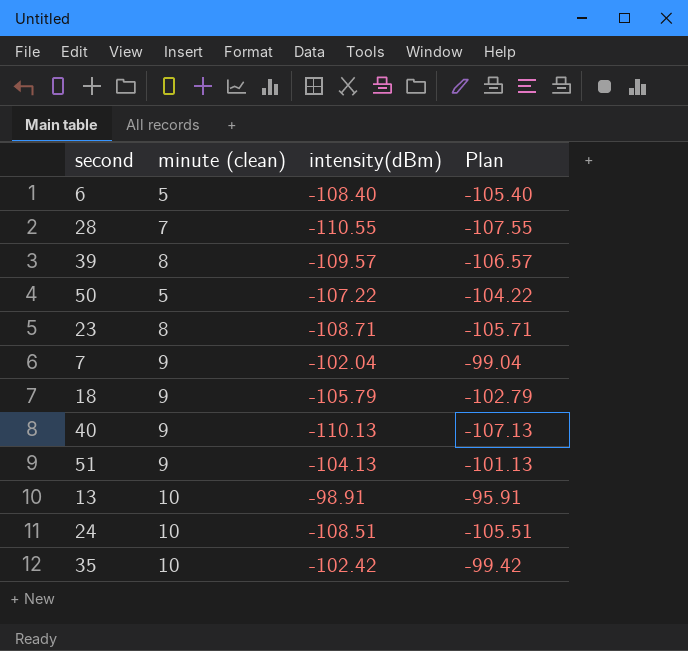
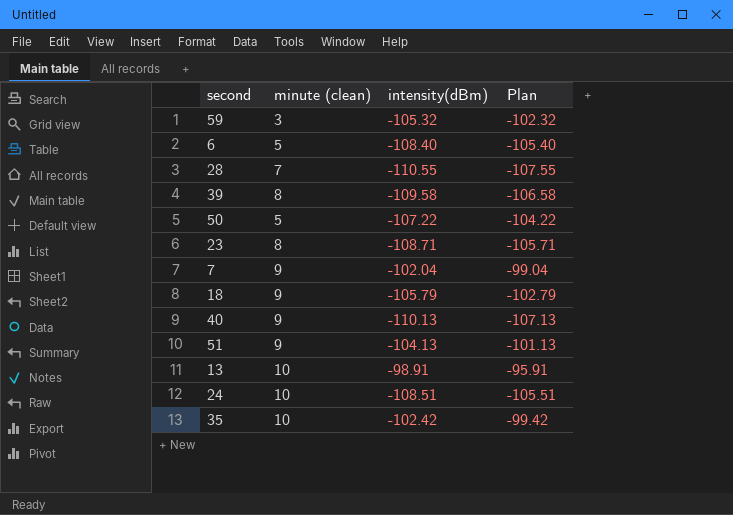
row 59: none -> 3 | -105.32 | -102.32
39 | intensity(dBm): -109.57 -> -109.58
39 | Plan: -106.57 -> -106.58

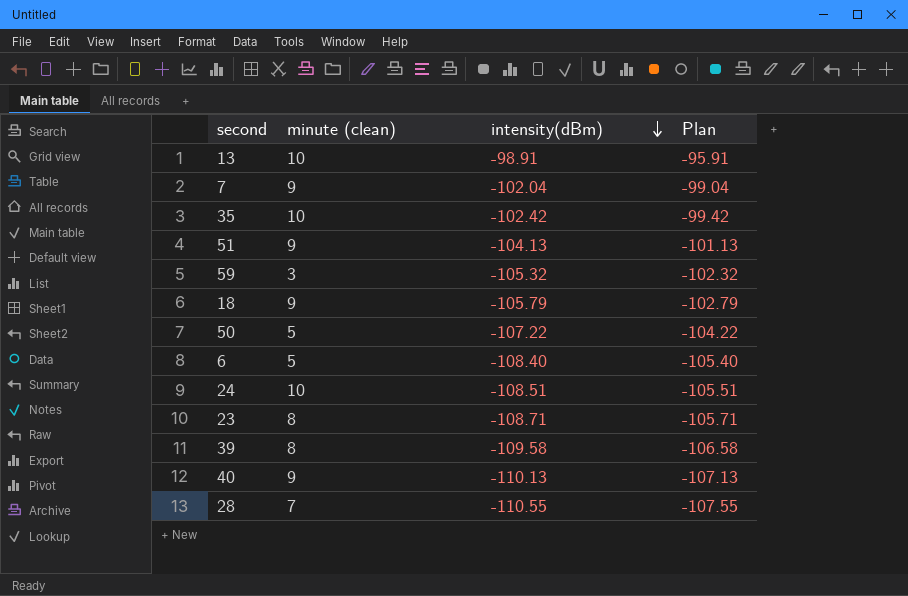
row order: none -> intensity(dBm) descending

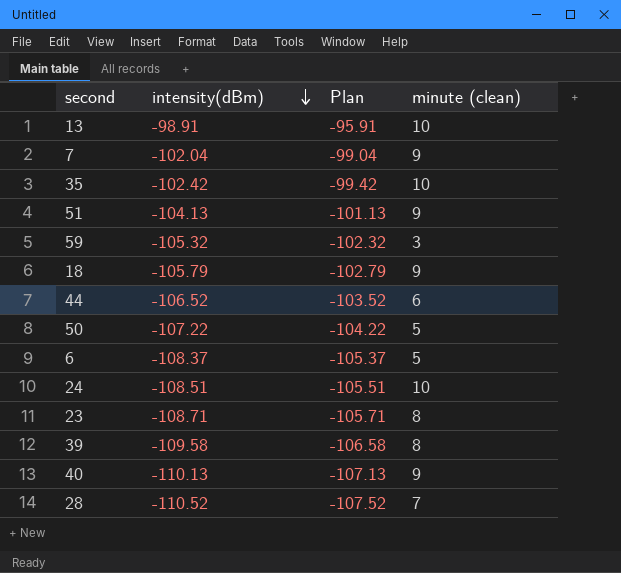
column minute (clean) | position: 2 -> 4
row 44: none -> -106.52 | -103.52 | 6
6 | intensity(dBm): -108.40 -> -108.37
6 | Plan: -105.40 -> -105.37
28 | intensity(dBm): -110.55 -> -110.52
28 | Plan: -107.55 -> -107.52

